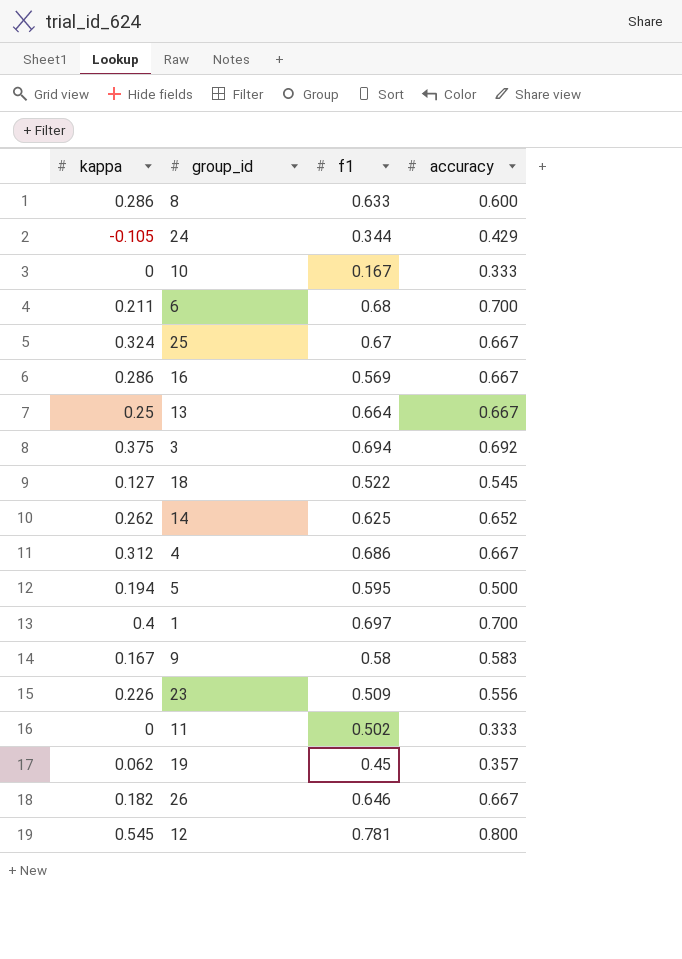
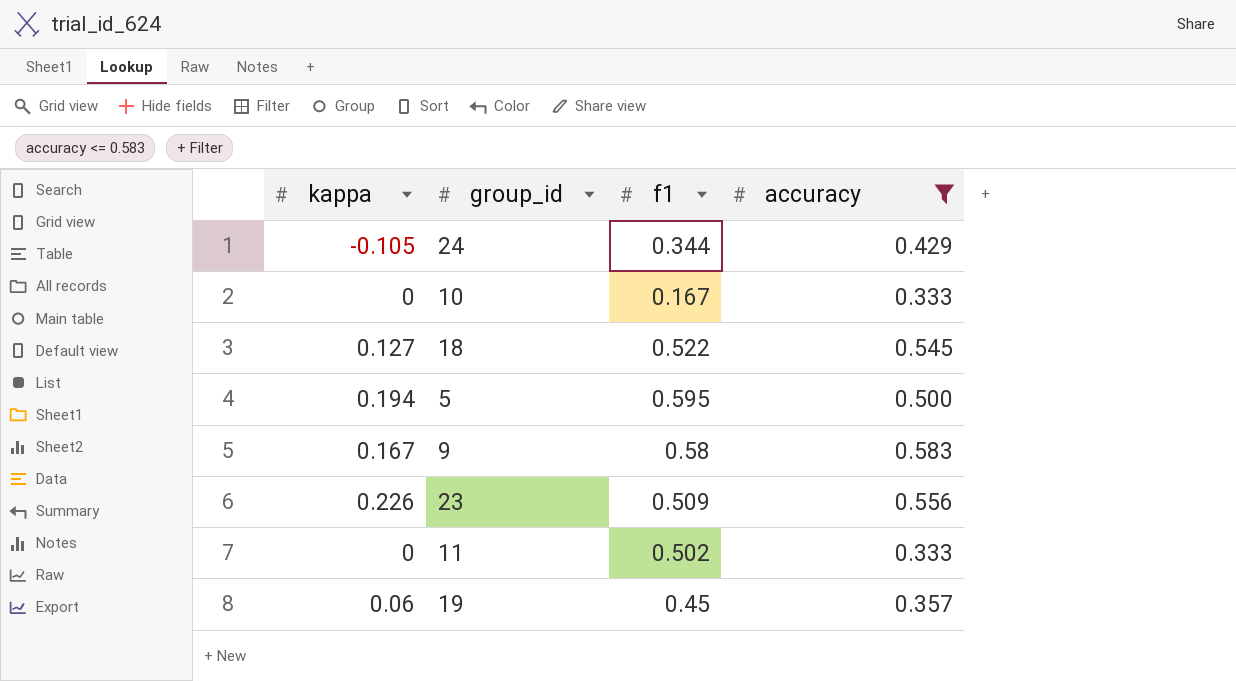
filter: none -> accuracy <= 0.583
19 | kappa: 0.062 -> 0.06

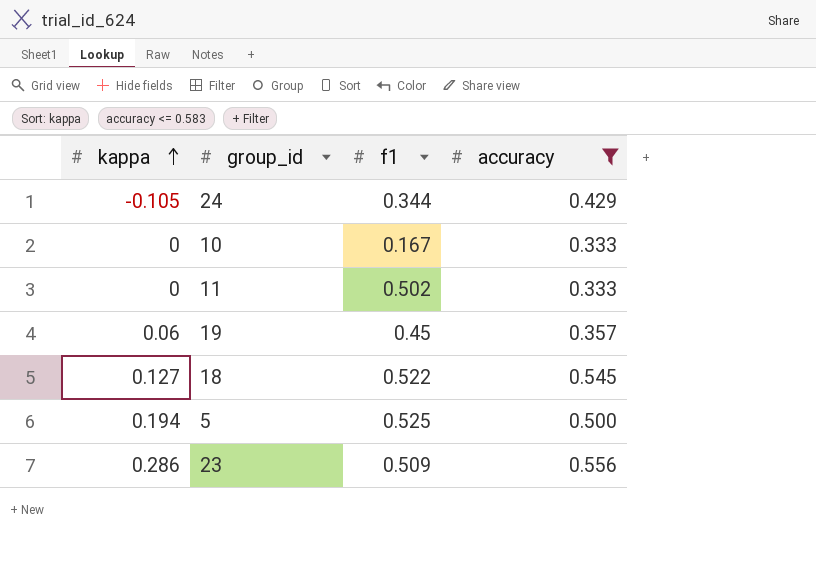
row order: none -> kappa ascending
row 9: 0.167 | 0.58 | 0.583 -> none
5 | f1: 0.595 -> 0.525
23 | kappa: 0.226 -> 0.286

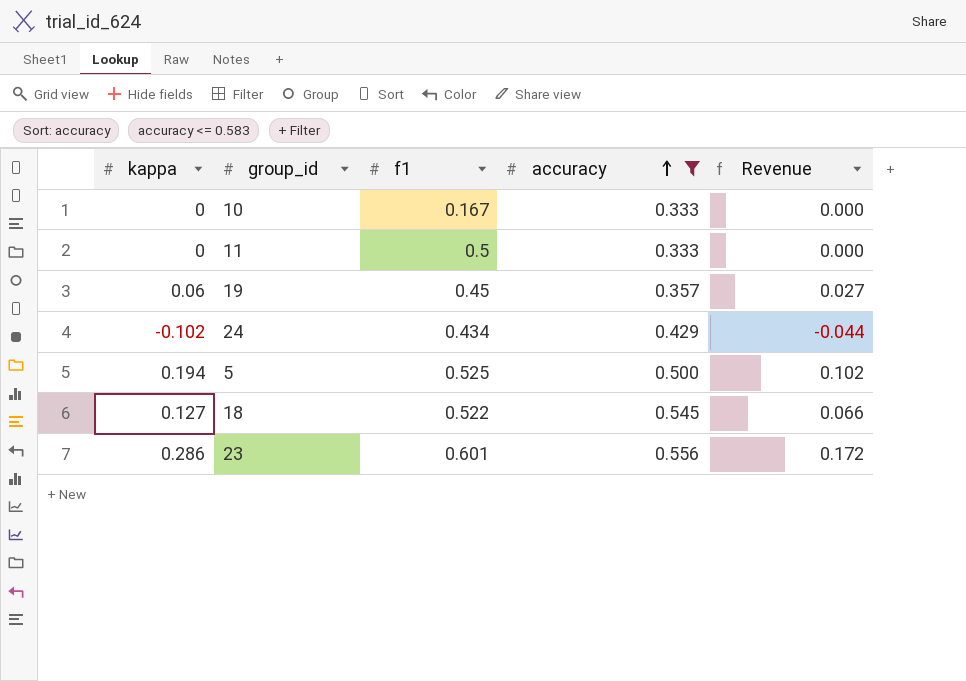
row order: kappa ascending -> accuracy ascending
column Revenue | formula: none -> [kappa] * [f1]
11 | f1: 0.502 -> 0.5
24 | kappa: -0.105 -> -0.102
24 | f1: 0.344 -> 0.434
23 | f1: 0.509 -> 0.601

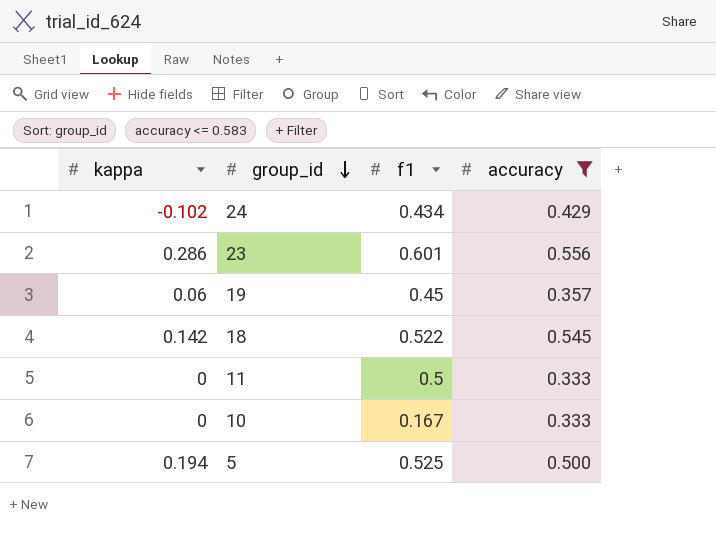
row order: accuracy ascending -> group_id descending
column Revenue | formula: [kappa] * [f1] -> none
18 | kappa: 0.127 -> 0.142

